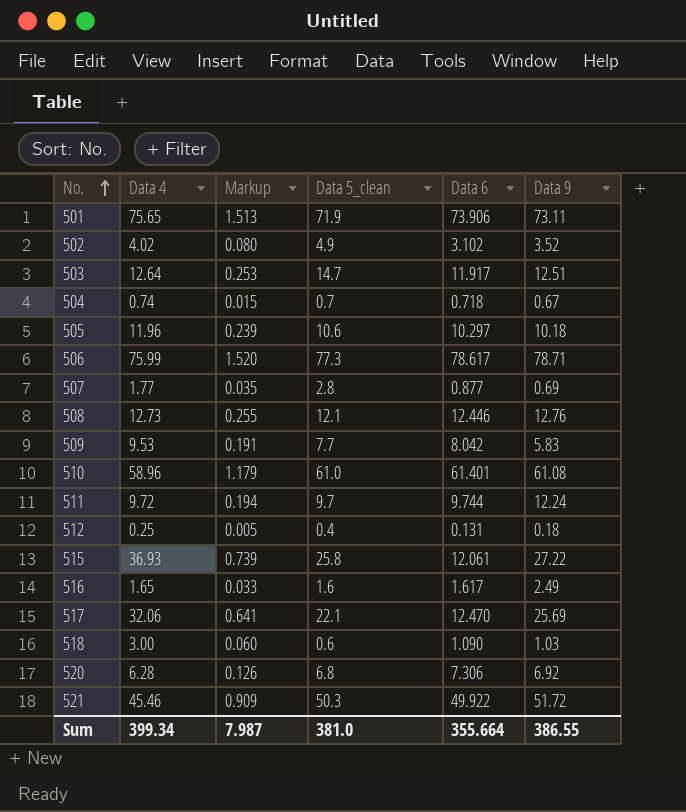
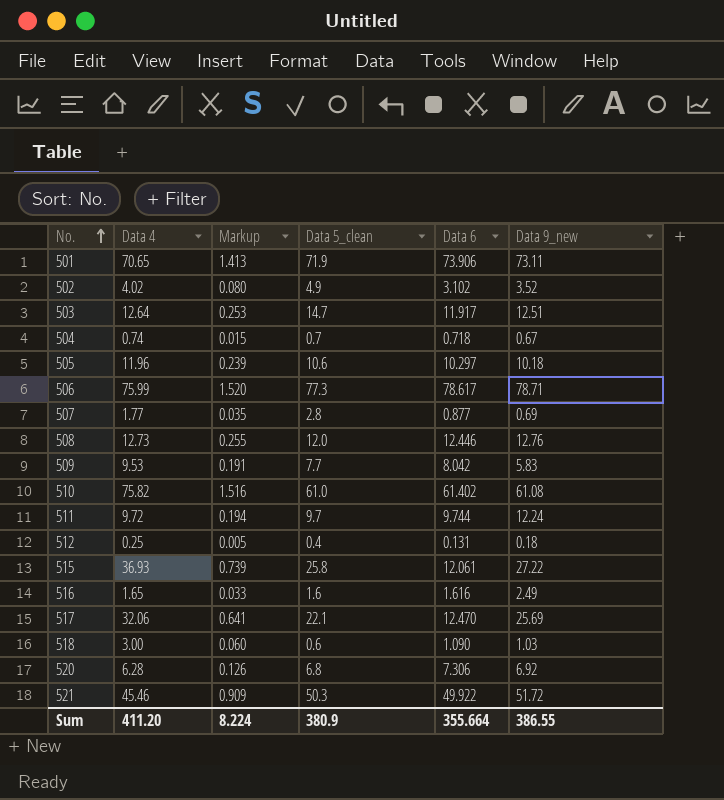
column name: Data 9 -> Data 9_new
501 | Data 4: 75.65 -> 70.65
501 | Markup: 1.513 -> 1.413
508 | Data 5_clean: 12.1 -> 12.0
510 | Data 4: 58.96 -> 75.82
510 | Markup: 1.179 -> 1.516
510 | Data 6: 61.401 -> 61.402
516 | Data 6: 1.617 -> 1.616
Sum | Data 4: 399.34 -> 411.20
Sum | Markup: 7.987 -> 8.224
Sum | Data 5_clean: 381.0 -> 380.9

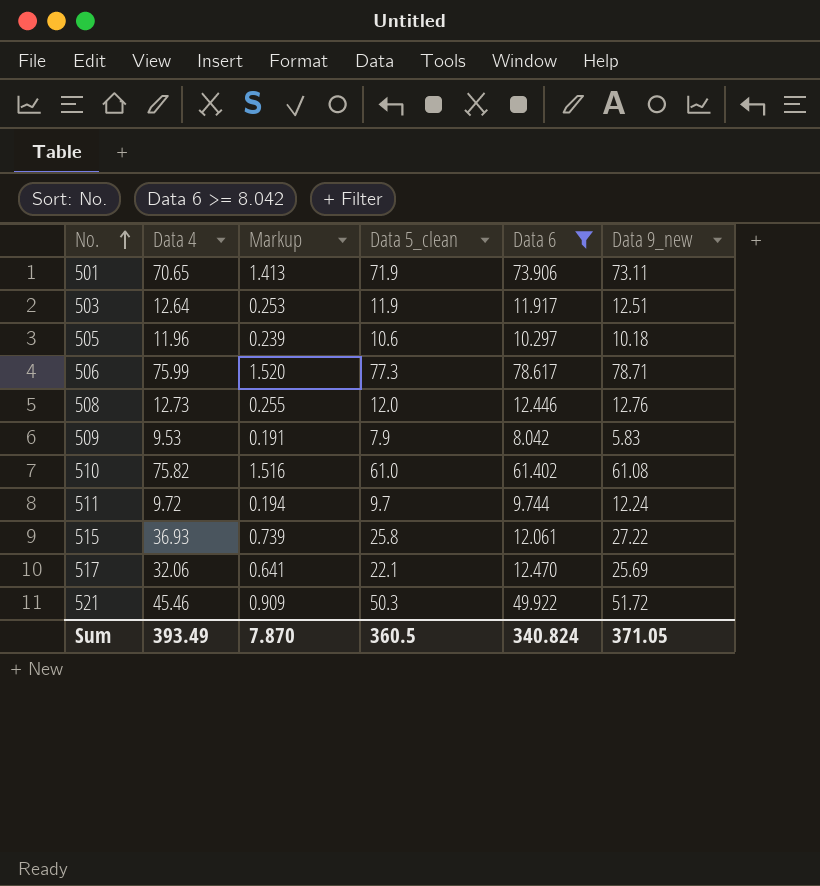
filter: none -> Data 6 >= 8.042
503 | Data 5_clean: 14.7 -> 11.9
509 | Data 5_clean: 7.7 -> 7.9
Sum | Data 4: 411.20 -> 393.49
Sum | Markup: 8.224 -> 7.870
Sum | Data 5_clean: 380.9 -> 360.5
Sum | Data 6: 355.664 -> 340.824
Sum | Data 9_new: 386.55 -> 371.05

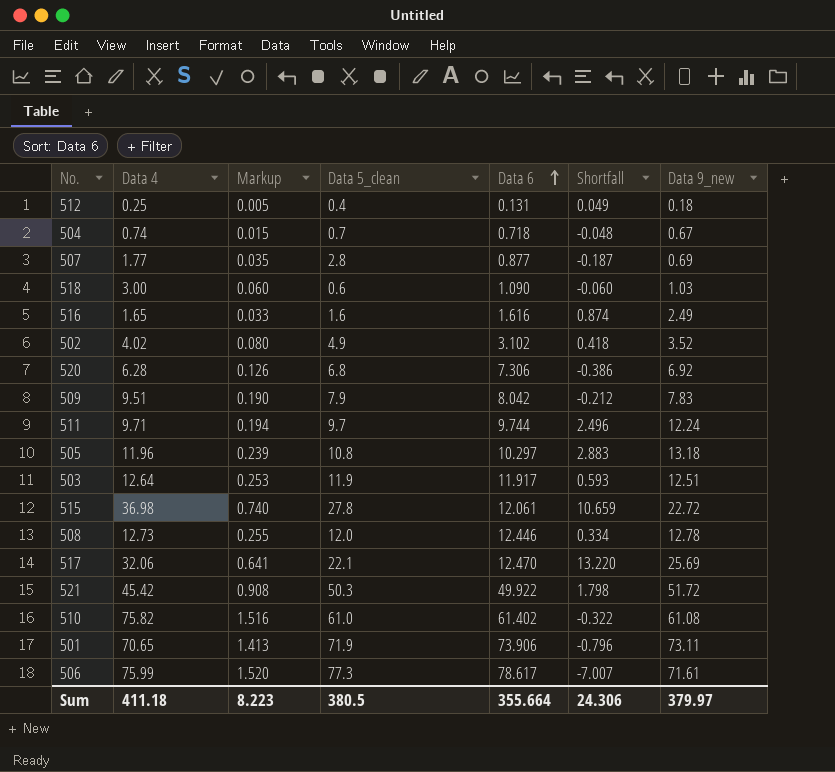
filter: Data 6 >= 8.042 -> none
row order: No. ascending -> Data 6 ascending
column Shortfall | formula: none -> [Data 9_new] - [Data 6]
509 | Data 4: 9.53 -> 9.51
509 | Markup: 0.191 -> 0.190
509 | Data 9_new: 5.83 -> 7.83
511 | Data 4: 9.72 -> 9.71
505 | Data 5_clean: 10.6 -> 10.8
505 | Data 9_new: 10.18 -> 13.18
515 | Data 4: 36.93 -> 36.98
515 | Markup: 0.739 -> 0.740
515 | Data 5_clean: 25.8 -> 27.8
515 | Data 9_new: 27.22 -> 22.72
508 | Data 9_new: 12.76 -> 12.78
521 | Data 4: 45.46 -> 45.42
521 | Markup: 0.909 -> 0.908
506 | Data 9_new: 78.71 -> 71.61
Sum | Data 4: 393.49 -> 411.18
Sum | Markup: 7.870 -> 8.223
Sum | Data 5_clean: 360.5 -> 380.5
Sum | Data 6: 340.824 -> 355.664
Sum | Data 9_new: 371.05 -> 379.97

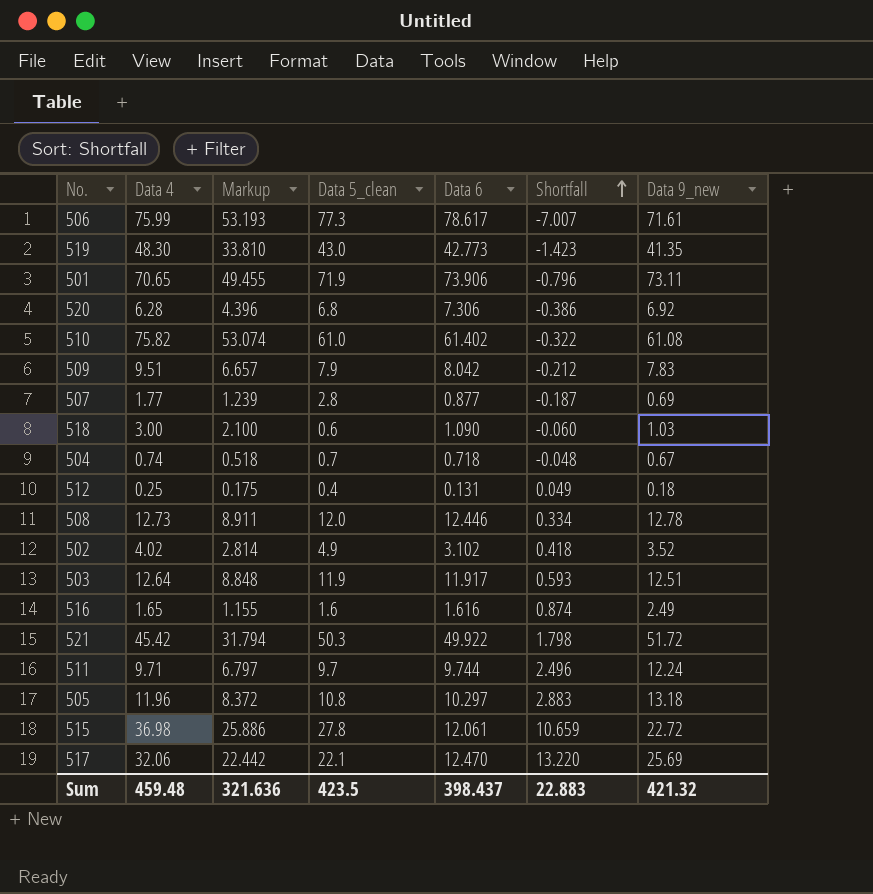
row order: Data 6 ascending -> Shortfall ascending
column Markup | formula: [Data 4] * 0.02 -> [Data 4] * 0.7
row 519: none -> 48.30 | 33.810 | 43.0 | 42.773 | -1.423 | 41.35
Sum | Data 4: 411.18 -> 459.48
Sum | Markup: 8.223 -> 321.636
Sum | Data 5_clean: 380.5 -> 423.5
Sum | Data 6: 355.664 -> 398.437
Sum | Shortfall: 24.306 -> 22.883
Sum | Data 9_new: 379.97 -> 421.32

